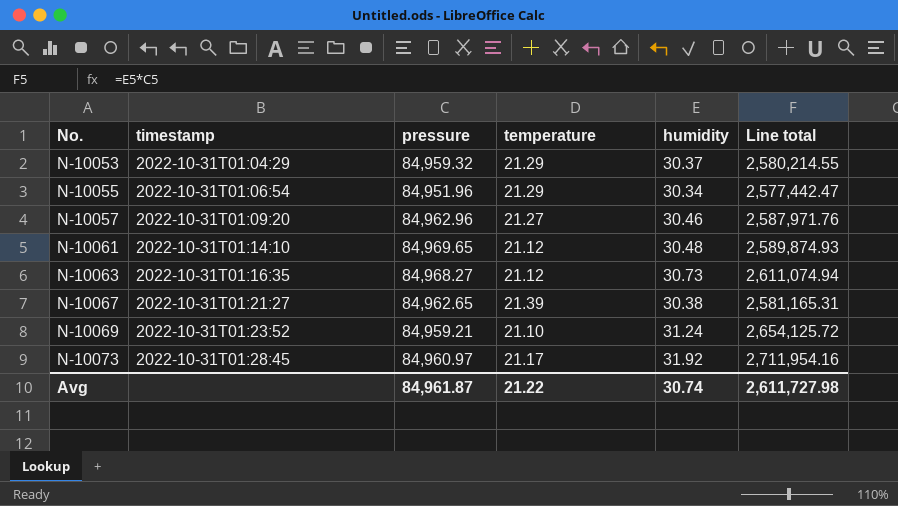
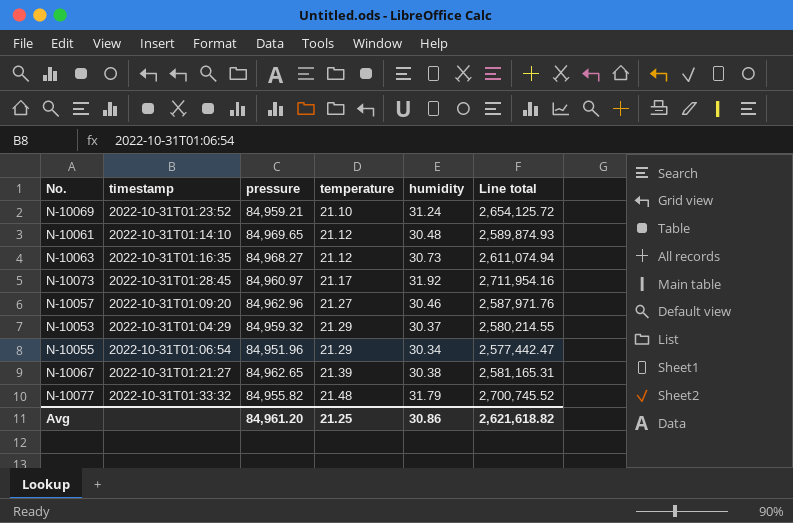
row order: No. ascending -> temperature ascending
row N-10077: none -> 2022-10-31T01:33:32 | 84,955.82 | 21.48 | 31.79 | 2,700,745.52
Avg | pressure: 84,961.87 -> 84,961.20
Avg | temperature: 21.22 -> 21.25
Avg | humidity: 30.74 -> 30.86
Avg | Line total: 2,611,727.98 -> 2,621,618.82

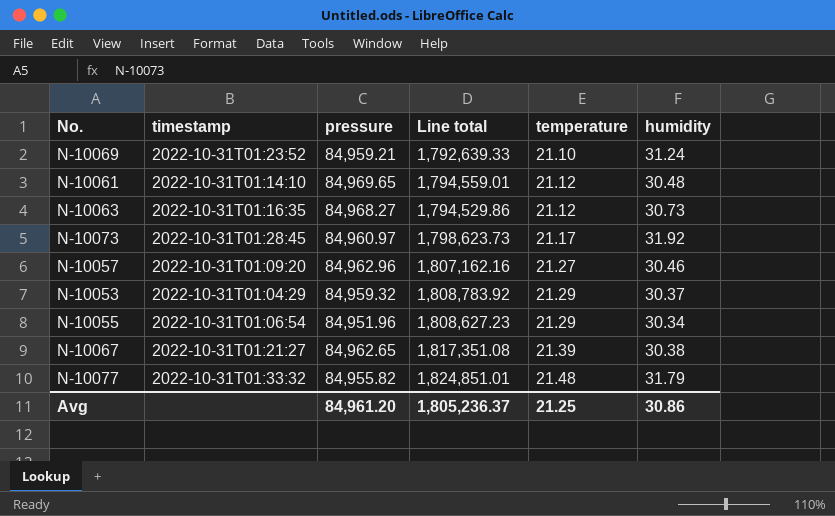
column Line total | formula: [pressure] * [humidity] -> [pressure] * [temperature]
column Line total | position: 6 -> 4
Avg | Line total: 2,621,618.82 -> 1,805,236.37

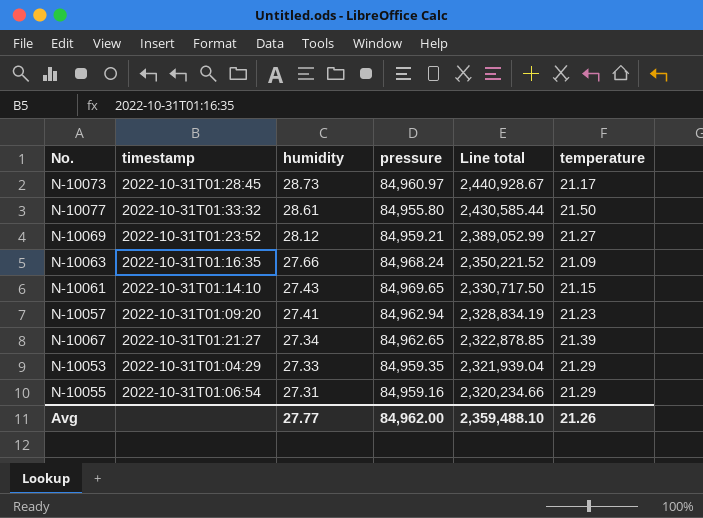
row order: temperature ascending -> humidity descending
column humidity | position: 6 -> 3
column Line total | formula: [pressure] * [temperature] -> [humidity] * [pressure]
N-10073 | humidity: 31.92 -> 28.73
N-10077 | humidity: 31.79 -> 28.61
N-10077 | pressure: 84,955.82 -> 84,955.80
N-10077 | temperature: 21.48 -> 21.50
N-10069 | humidity: 31.24 -> 28.12
N-10069 | temperature: 21.10 -> 21.27
N-10063 | humidity: 30.73 -> 27.66
N-10063 | pressure: 84,968.27 -> 84,968.24
N-10063 | temperature: 21.12 -> 21.09
N-10061 | humidity: 30.48 -> 27.43
N-10061 | temperature: 21.12 -> 21.15
N-10057 | humidity: 30.46 -> 27.41
N-10057 | pressure: 84,962.96 -> 84,962.94
N-10057 | temperature: 21.27 -> 21.23
N-10067 | humidity: 30.38 -> 27.34
N-10053 | humidity: 30.37 -> 27.33
N-10053 | pressure: 84,959.32 -> 84,959.35
N-10055 | humidity: 30.34 -> 27.31
N-10055 | pressure: 84,951.96 -> 84,959.16
Avg | humidity: 30.86 -> 27.77
Avg | pressure: 84,961.20 -> 84,962.00
Avg | Line total: 1,805,236.37 -> 2,359,488.10
Avg | temperature: 21.25 -> 21.26

